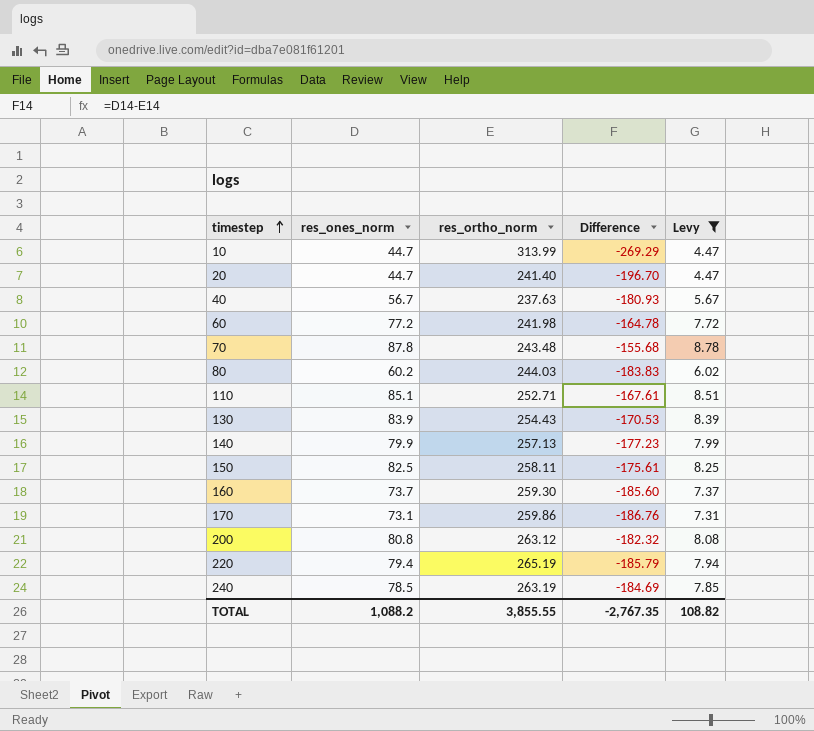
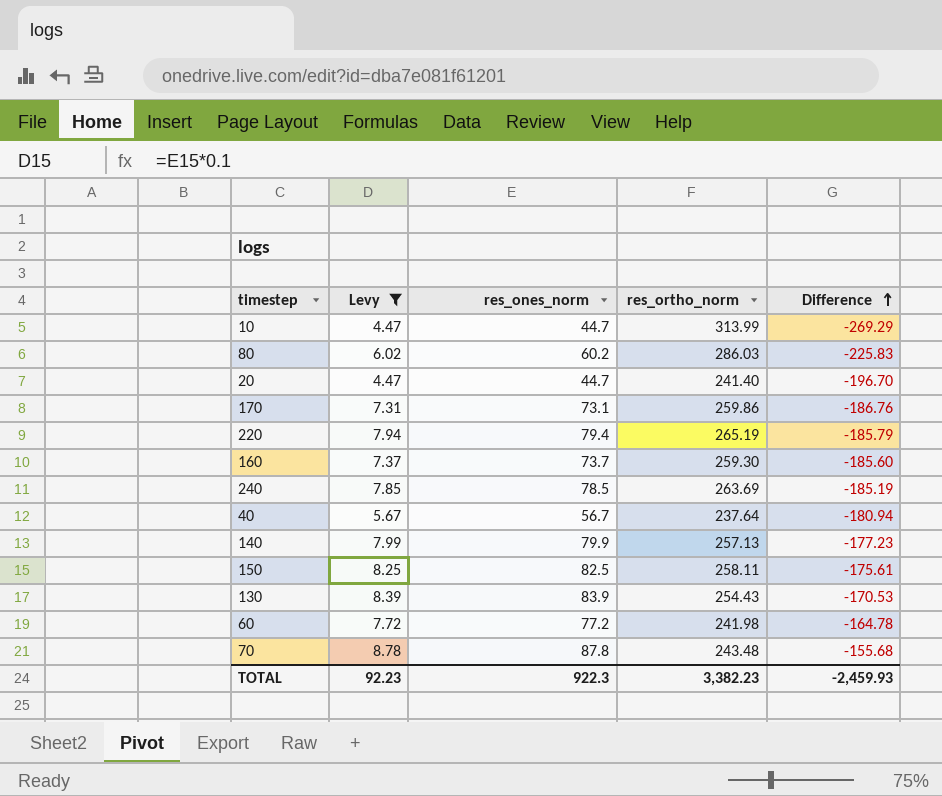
row order: timestep ascending -> Difference ascending
column Levy | position: 5 -> 2
row 110: 85.1 | 252.71 | -167.61 | 8.51 -> none
row 200: 80.8 | 263.12 | -182.32 | 8.08 -> none
80 | res_ortho_norm: 244.03 -> 286.03
80 | Difference: -183.83 -> -225.83
240 | res_ortho_norm: 263.19 -> 263.69
240 | Difference: -184.69 -> -185.19
40 | res_ortho_norm: 237.63 -> 237.64
40 | Difference: -180.93 -> -180.94
TOTAL | Levy: 108.82 -> 92.23
TOTAL | res_ones_norm: 1,088.2 -> 922.3
TOTAL | res_ortho_norm: 3,855.55 -> 3,382.23
TOTAL | Difference: -2,767.35 -> -2,459.93

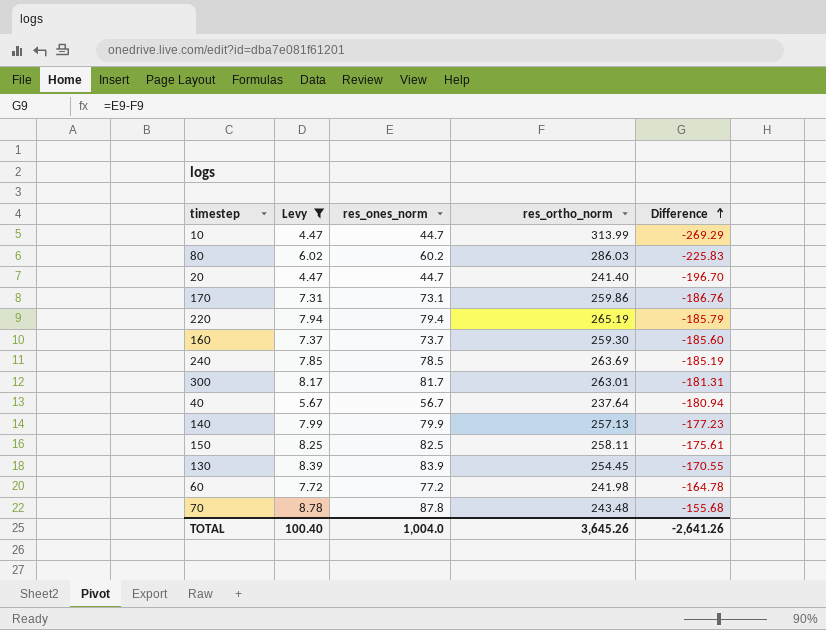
row 300: none -> 8.17 | 81.7 | 263.01 | -181.31
130 | res_ortho_norm: 254.43 -> 254.45
130 | Difference: -170.53 -> -170.55
TOTAL | Levy: 92.23 -> 100.40
TOTAL | res_ones_norm: 922.3 -> 1,004.0
TOTAL | res_ortho_norm: 3,382.23 -> 3,645.26
TOTAL | Difference: -2,459.93 -> -2,641.26

